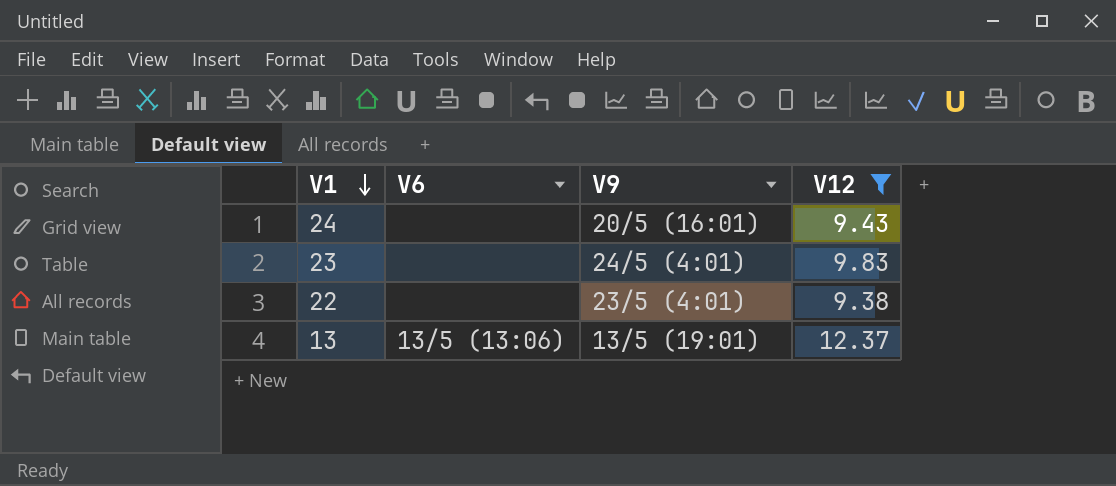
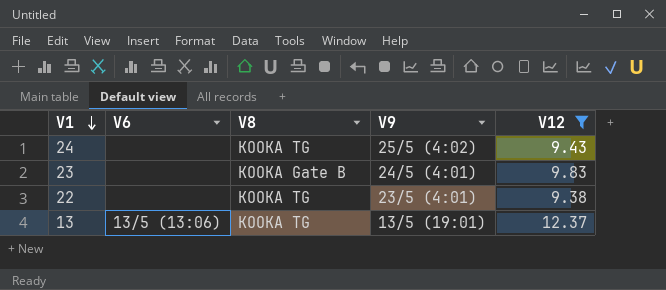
column V8 | position: none -> 3
24 | V9: 20/5 (16:01) -> 25/5 (4:02)

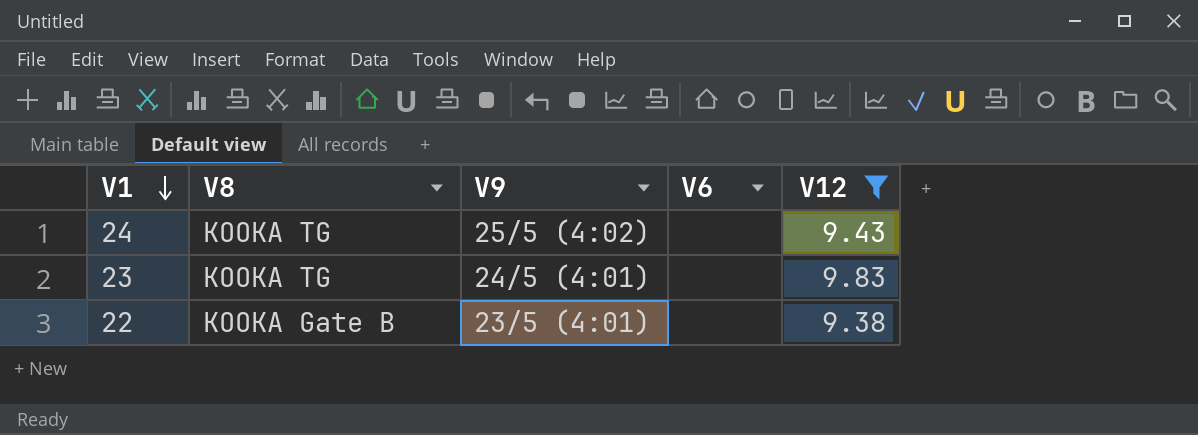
column V6 | position: 2 -> 4
row 13: 13/5 (13:06) | KOOKA TG | 13/5 (19:01) | 12.37 -> none
23 | V8: KOOKA Gate B -> KOOKA TG
22 | V8: KOOKA TG -> KOOKA Gate B

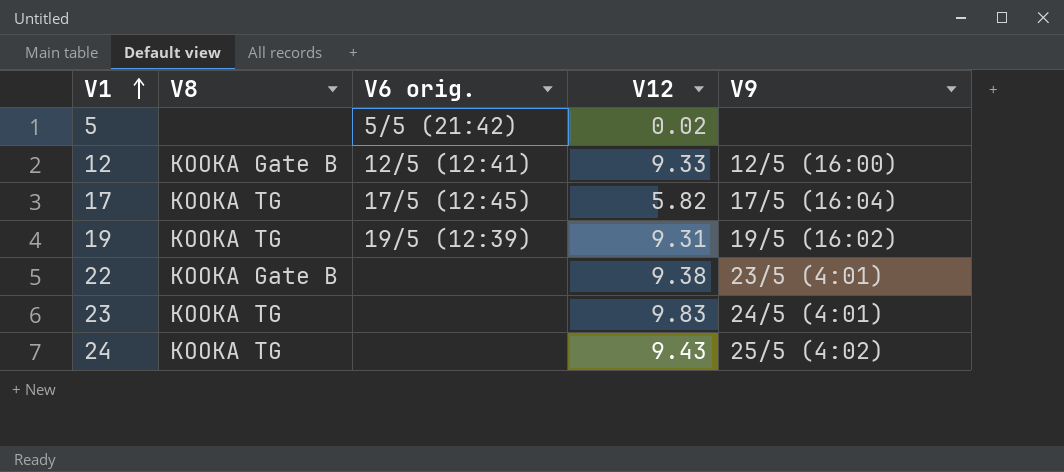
filter: V12 >= 9.38 -> none
row order: V1 descending -> V1 ascending
column name: V6 -> V6 orig.
column V9 | position: 3 -> 5

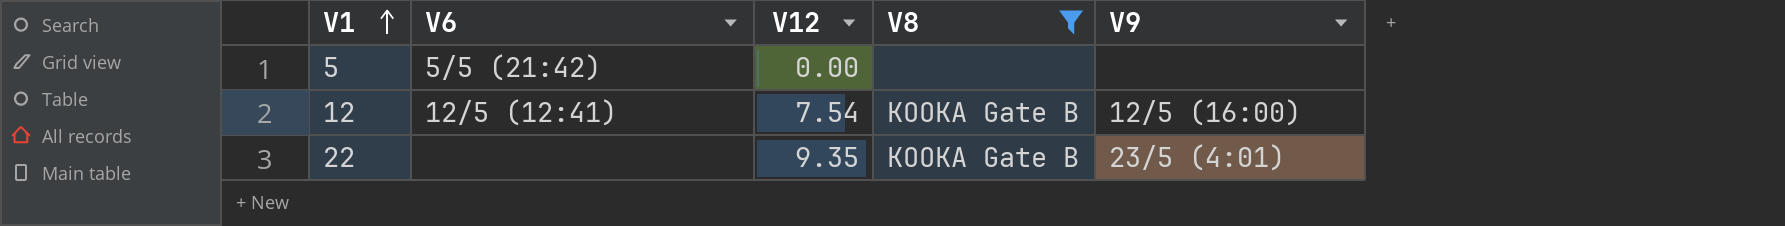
filter: none -> V8 != KOOKA TG
column name: V6 orig. -> V6
column V8 | position: 2 -> 4
5 | V12: 0.02 -> 0.00
12 | V12: 9.33 -> 7.54
22 | V12: 9.38 -> 9.35

